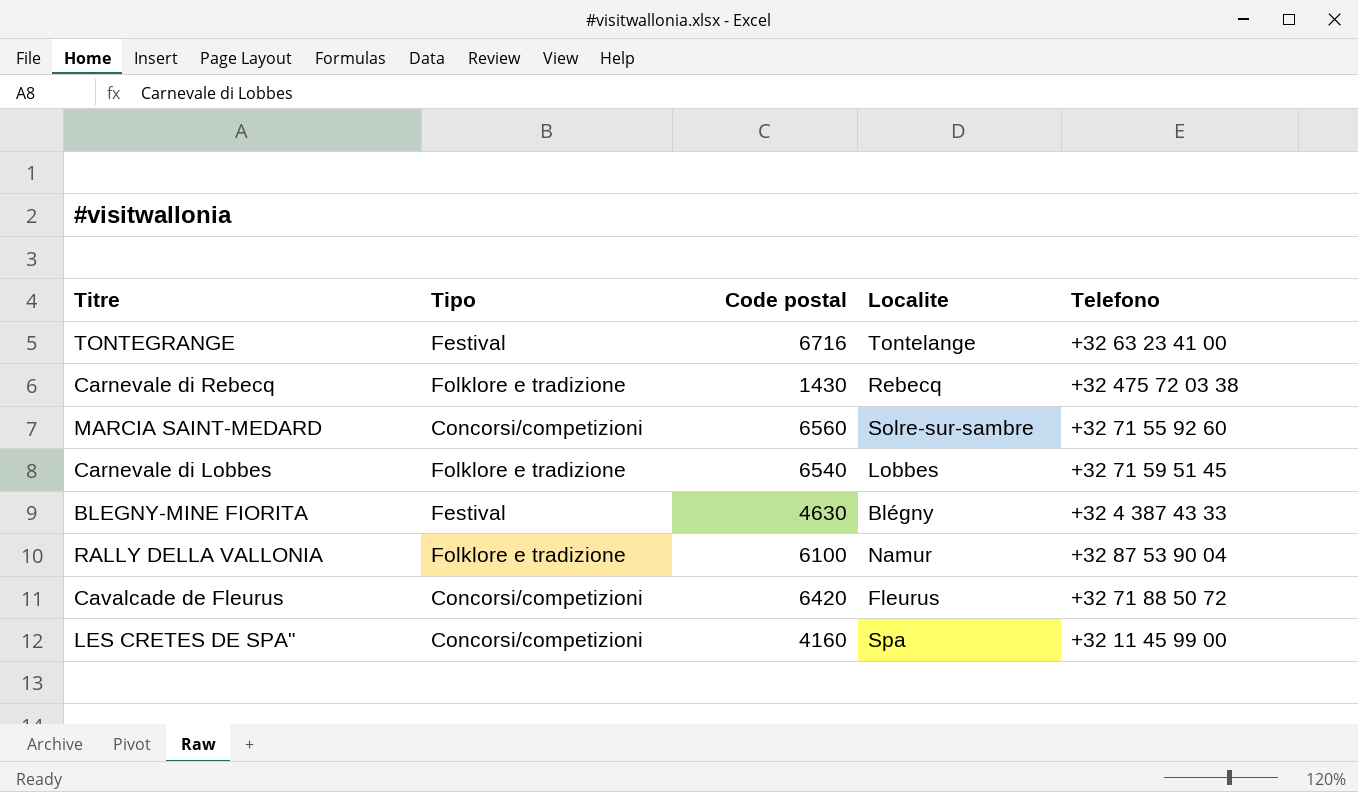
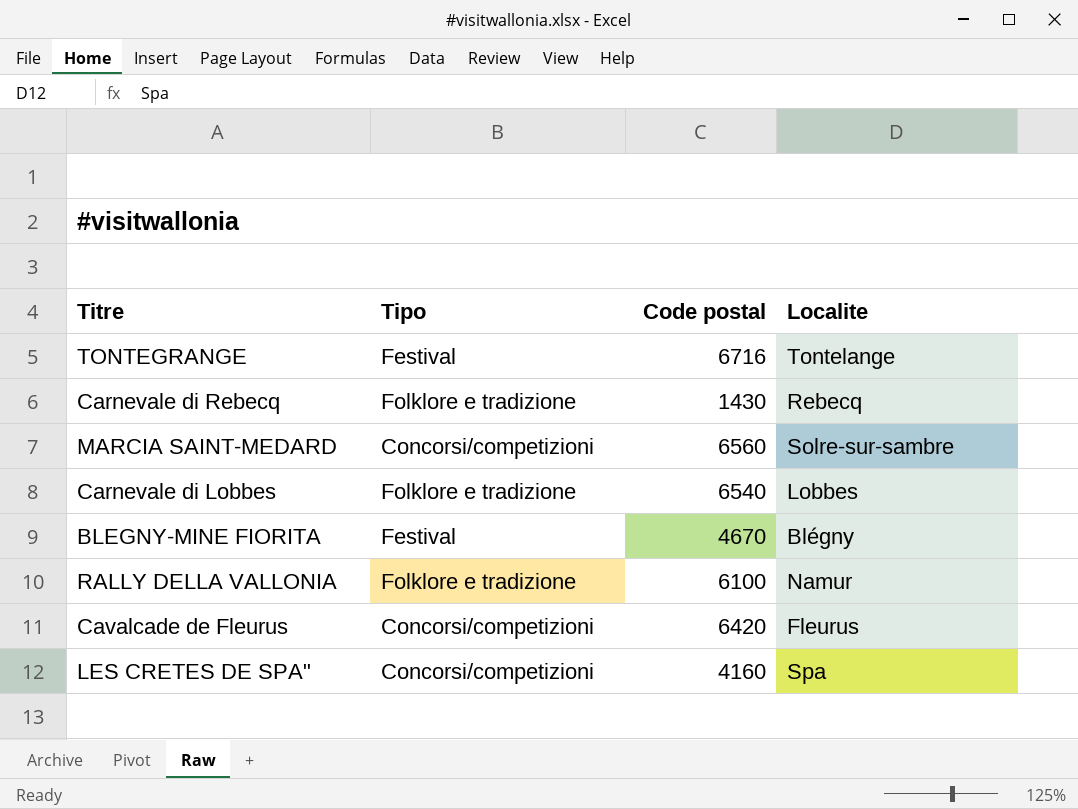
column Telefono | position: 5 -> none
BLEGNY-MINE FIORITA | Code postal: 4630 -> 4670

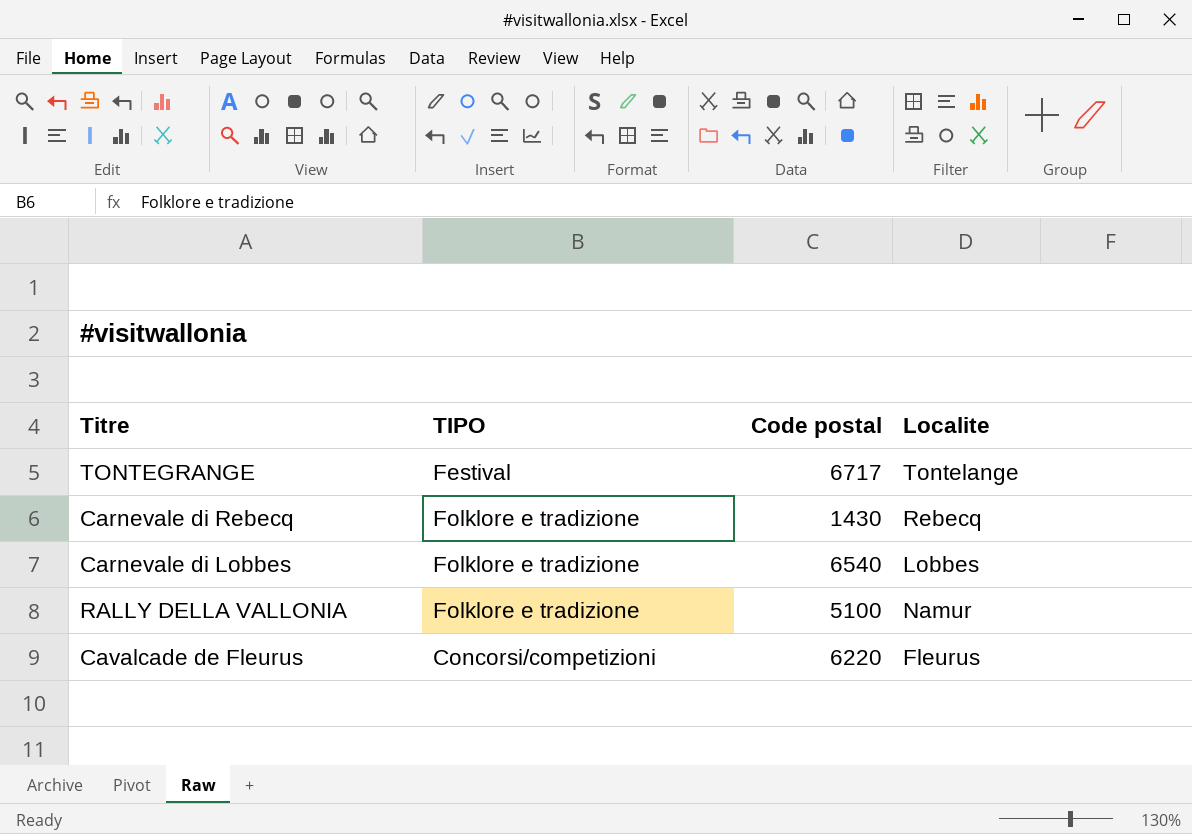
column name: Tipo -> TIPO
row MARCIA SAINT-MEDARD: Concorsi/competizioni | 6560 | Solre-sur-sambre -> none
row BLEGNY-MINE FIORITA: Festival | 4670 | Blégny -> none
row LES CRETES DE SPA": Concorsi/competizioni | 4160 | Spa -> none
TONTEGRANGE | Code postal: 6716 -> 6717
RALLY DELLA VALLONIA | Code postal: 6100 -> 5100
Cavalcade de Fleurus | Code postal: 6420 -> 6220

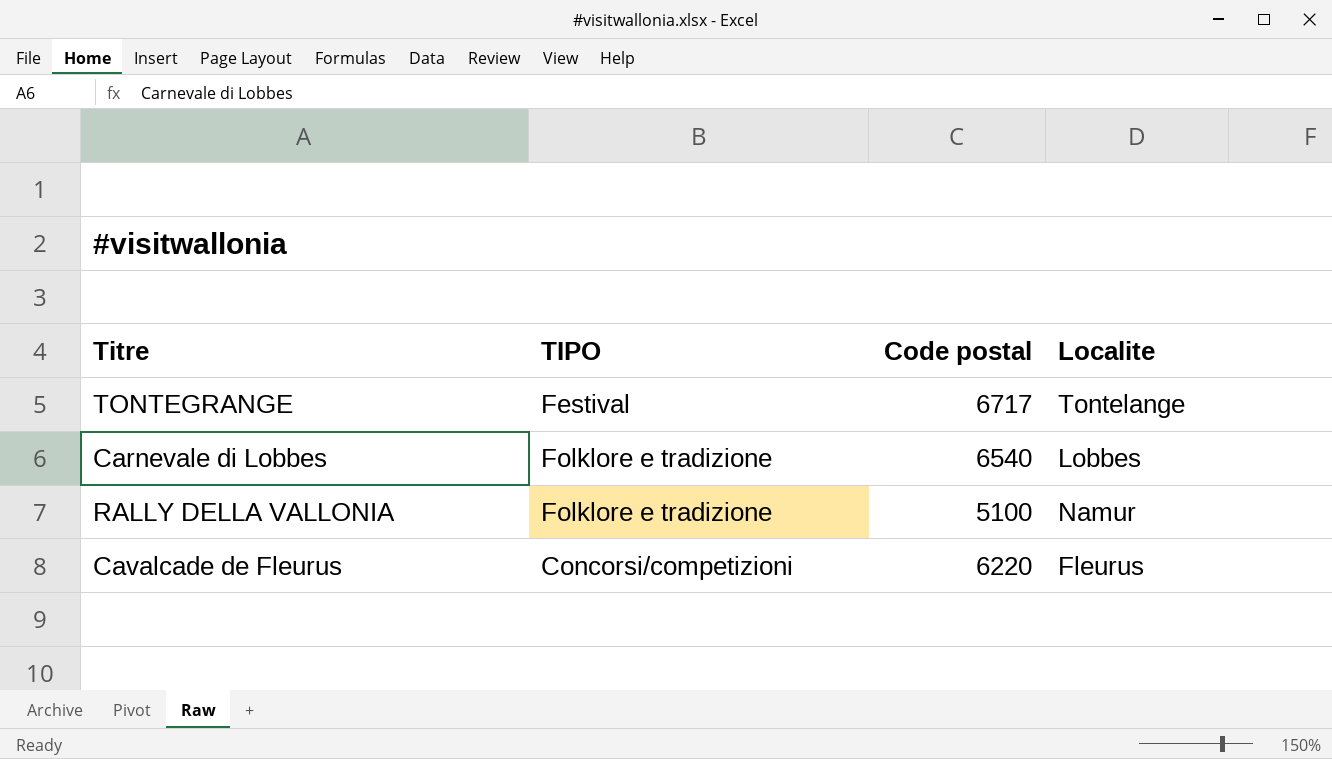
row Carnevale di Rebecq: Folklore e tradizione | 1430 | Rebecq -> none

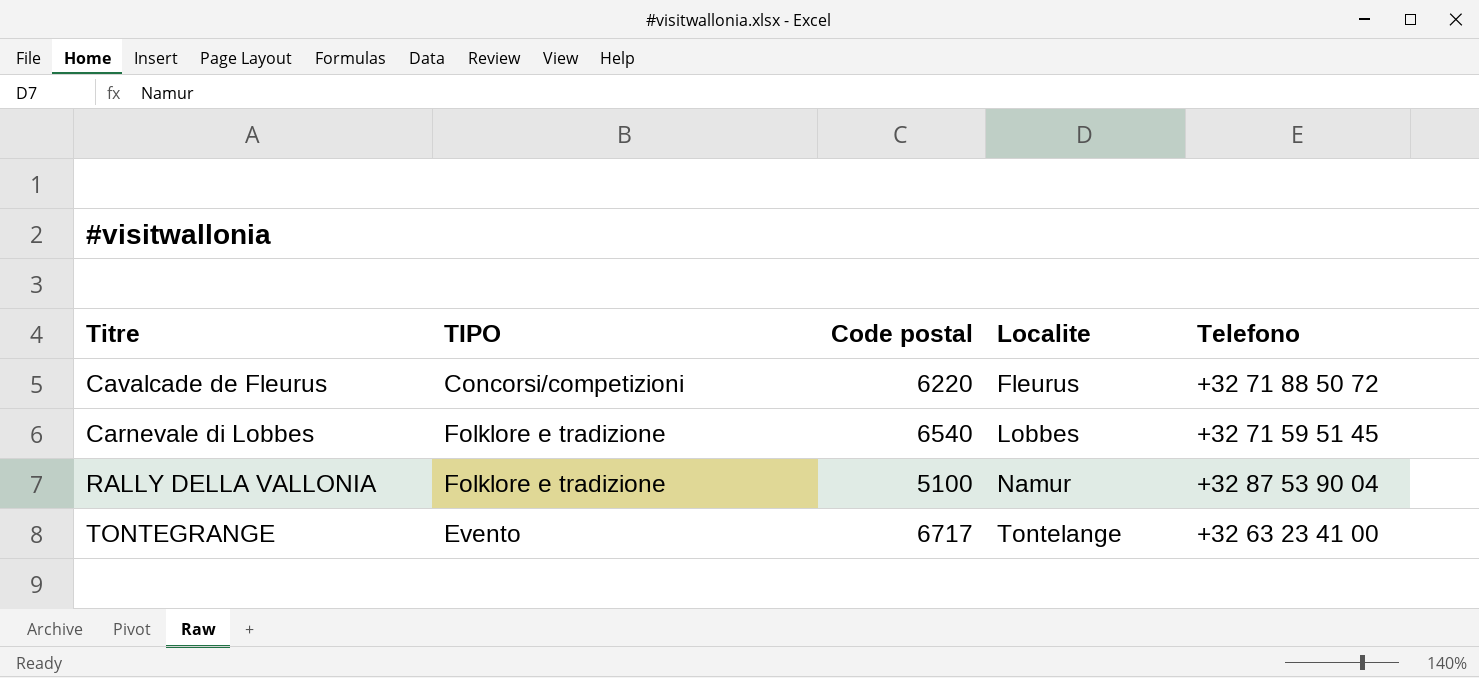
row order: none -> Localite ascending
column Telefono | position: none -> 5
TONTEGRANGE | TIPO: Festival -> Evento

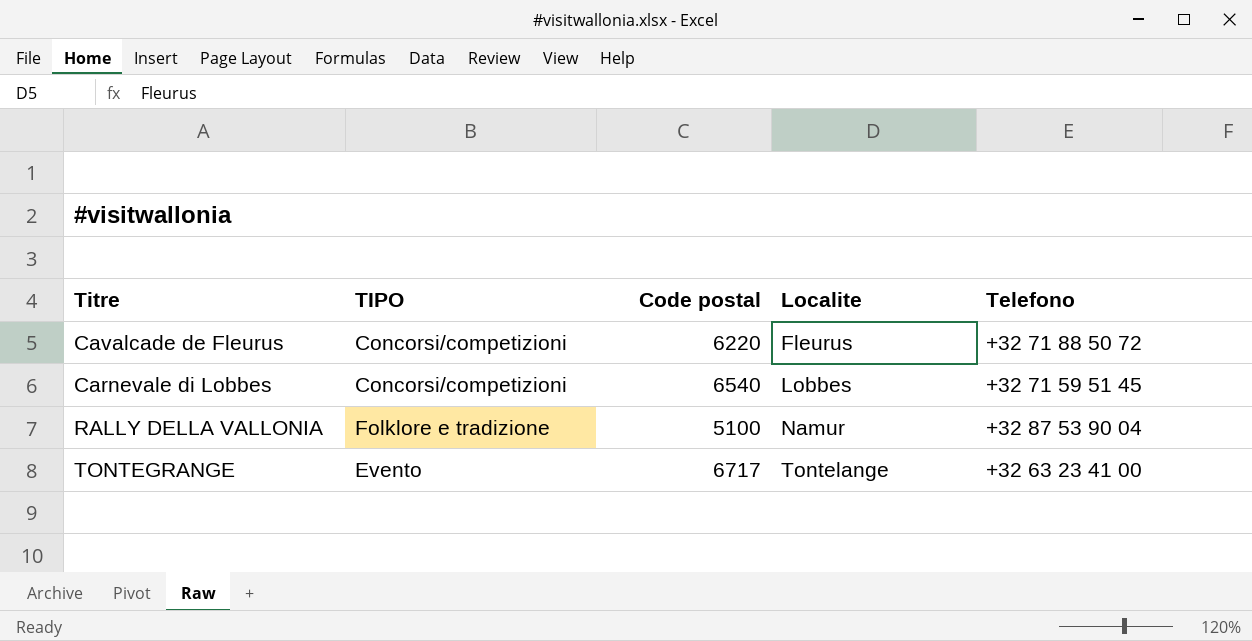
Carnevale di Lobbes | TIPO: Folklore e tradizione -> Concorsi/competizioni

